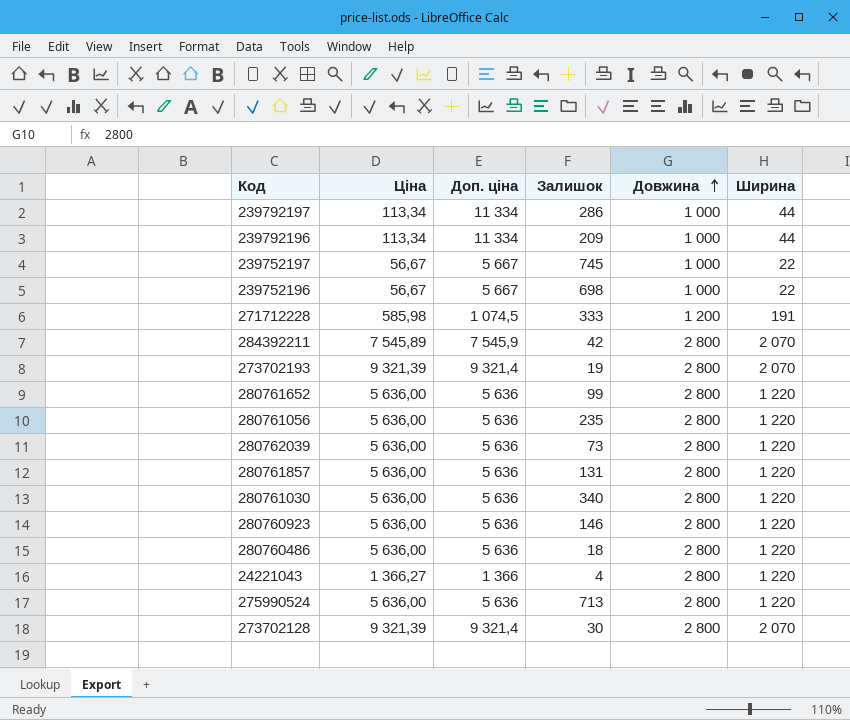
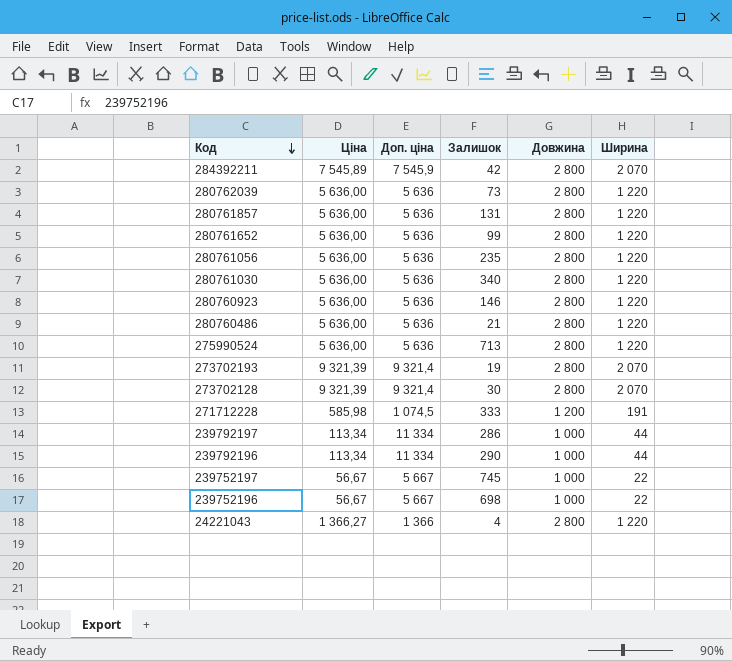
row order: Довжина ascending -> Код descending
280760486 | Залишок: 18 -> 21
239792196 | Залишок: 209 -> 290

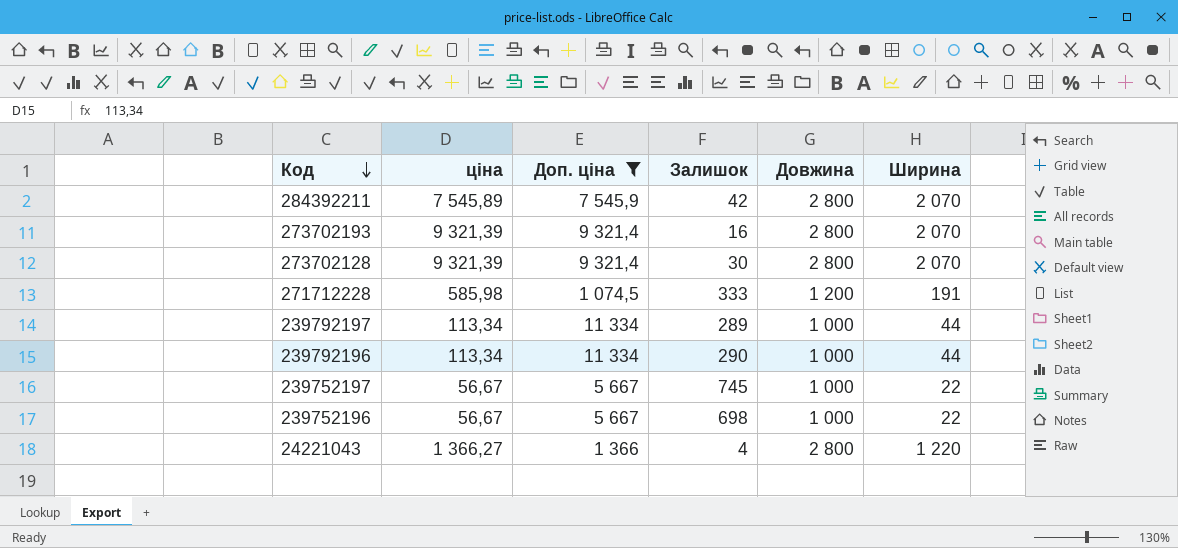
filter: none -> Доп. ціна != 5 636
column name: Ціна -> ціна
273702193 | Залишок: 19 -> 16
239792197 | Залишок: 286 -> 289

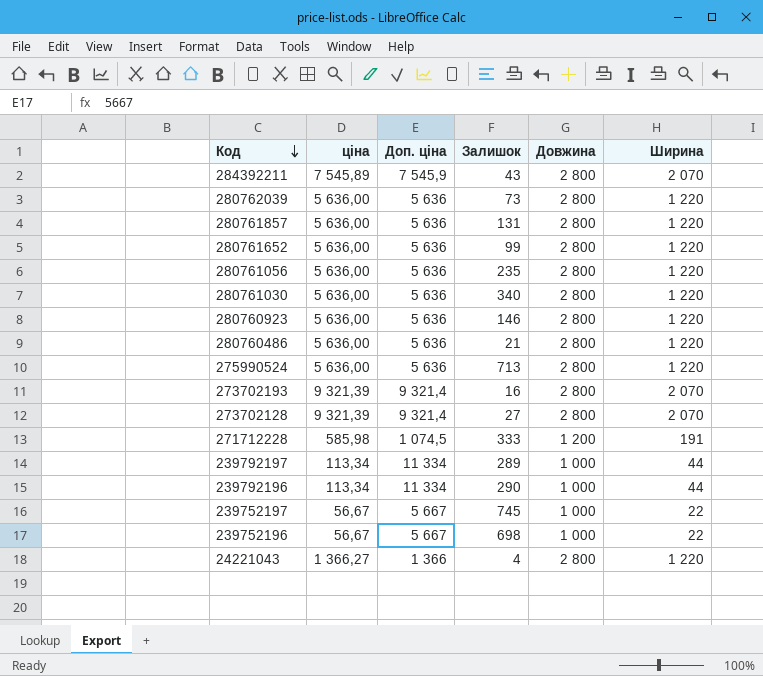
filter: Доп. ціна != 5 636 -> none
284392211 | Залишок: 42 -> 43
273702128 | Залишок: 30 -> 27

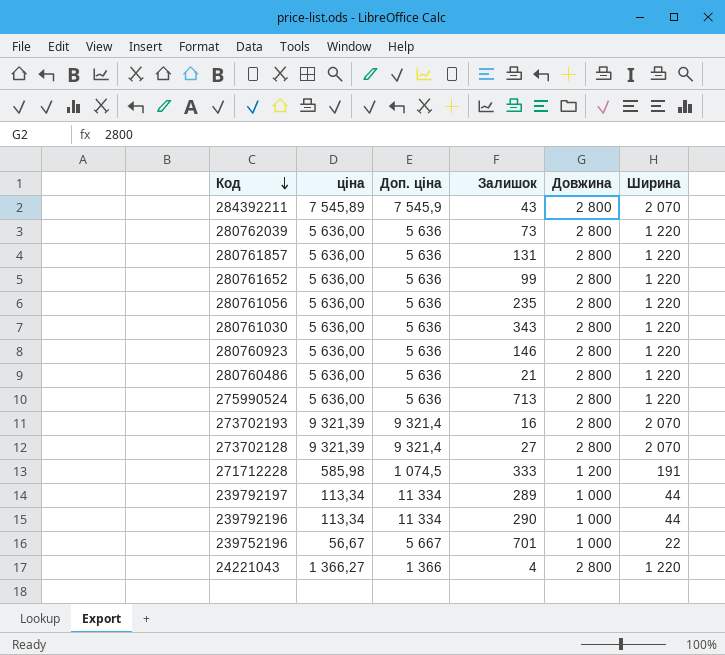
row 239752197: 56,67 | 5 667 | 745 | 1 000 | 22 -> none
280761030 | Залишок: 340 -> 343
239752196 | Залишок: 698 -> 701

